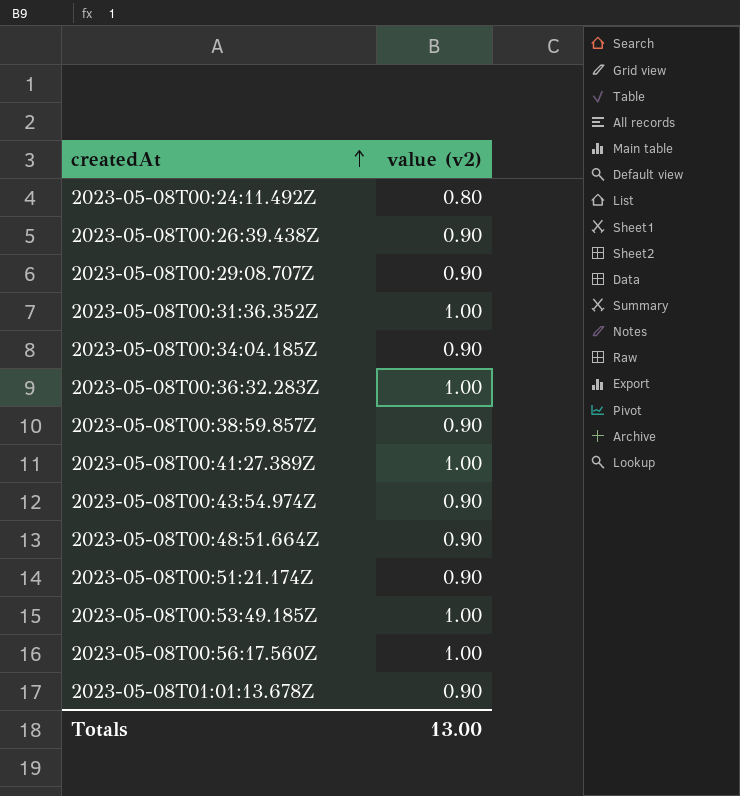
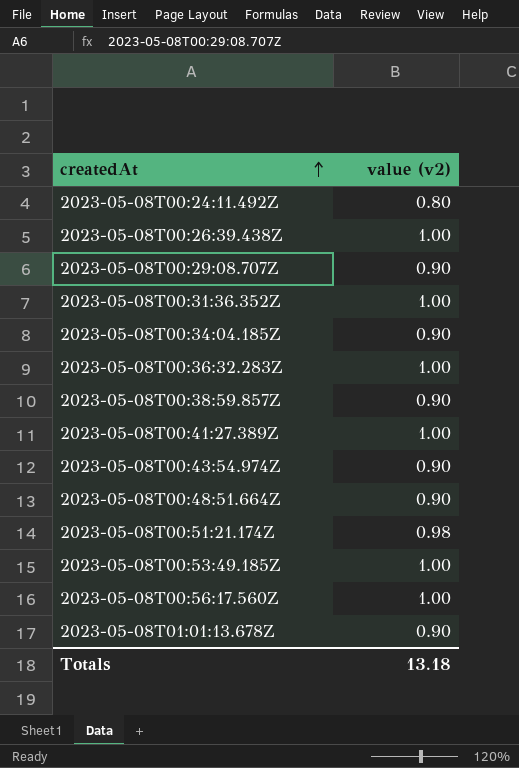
2023-05-08T00:26:39.438Z | value (v2): 0.90 -> 1.00
2023-05-08T00:51:21.174Z | value (v2): 0.90 -> 0.98
Totals | value (v2): 13.00 -> 13.18

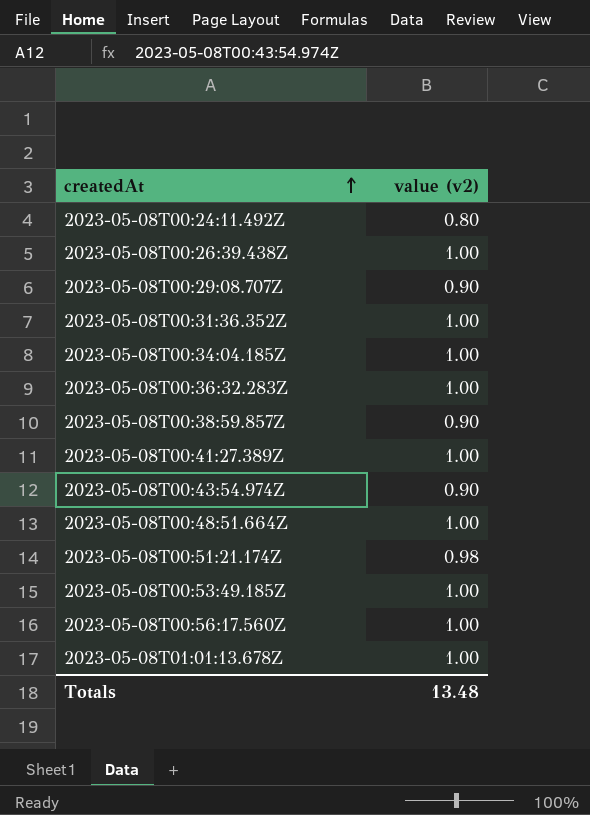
2023-05-08T00:34:04.185Z | value (v2): 0.90 -> 1.00
2023-05-08T00:48:51.664Z | value (v2): 0.90 -> 1.00
2023-05-08T01:01:13.678Z | value (v2): 0.90 -> 1.00
Totals | value (v2): 13.18 -> 13.48

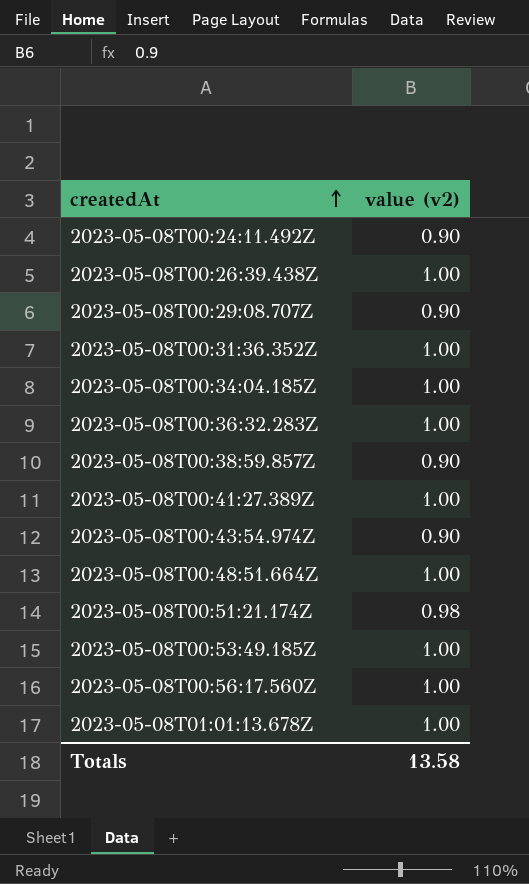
2023-05-08T00:24:11.492Z | value (v2): 0.80 -> 0.90
Totals | value (v2): 13.48 -> 13.58

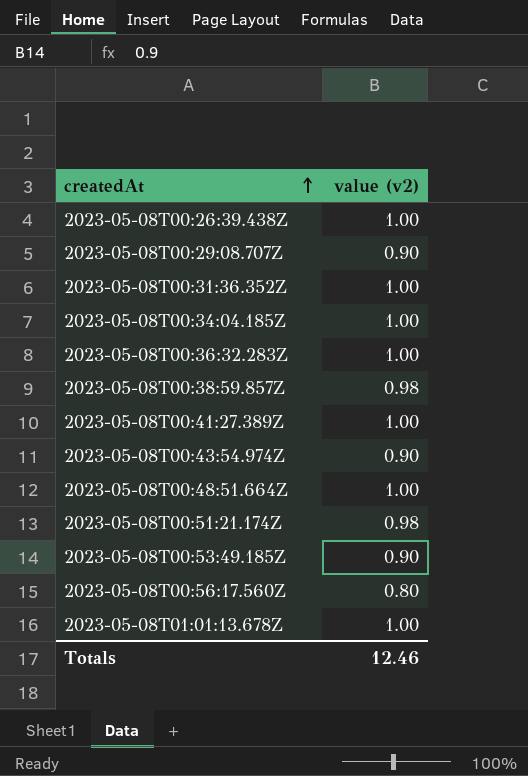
row 2023-05-08T00:24:11.492Z: 0.90 -> none
2023-05-08T00:38:59.857Z | value (v2): 0.90 -> 0.98
2023-05-08T00:53:49.185Z | value (v2): 1.00 -> 0.90
2023-05-08T00:56:17.560Z | value (v2): 1.00 -> 0.80
Totals | value (v2): 13.58 -> 12.46

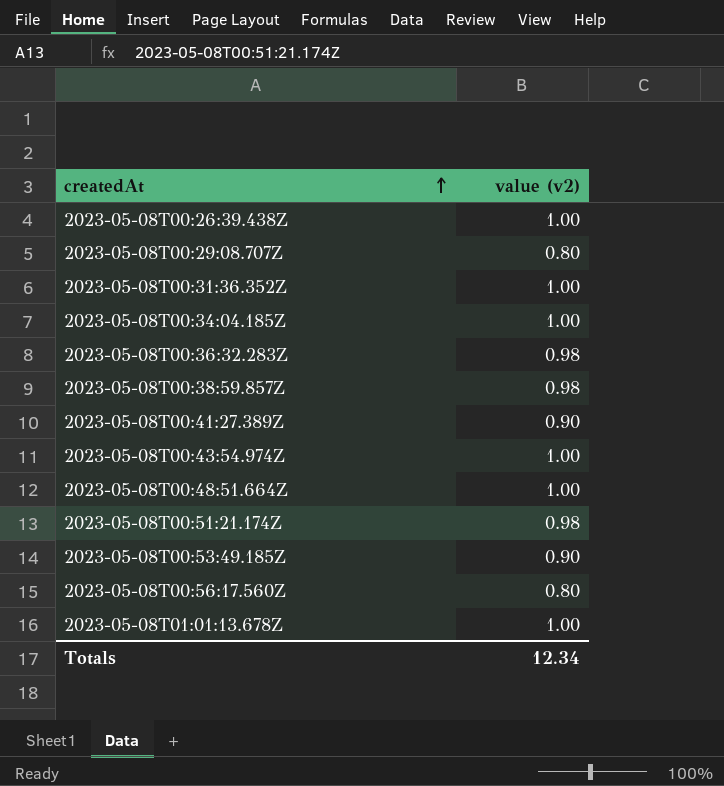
2023-05-08T00:29:08.707Z | value (v2): 0.90 -> 0.80
2023-05-08T00:36:32.283Z | value (v2): 1.00 -> 0.98
2023-05-08T00:41:27.389Z | value (v2): 1.00 -> 0.90
2023-05-08T00:43:54.974Z | value (v2): 0.90 -> 1.00
Totals | value (v2): 12.46 -> 12.34

